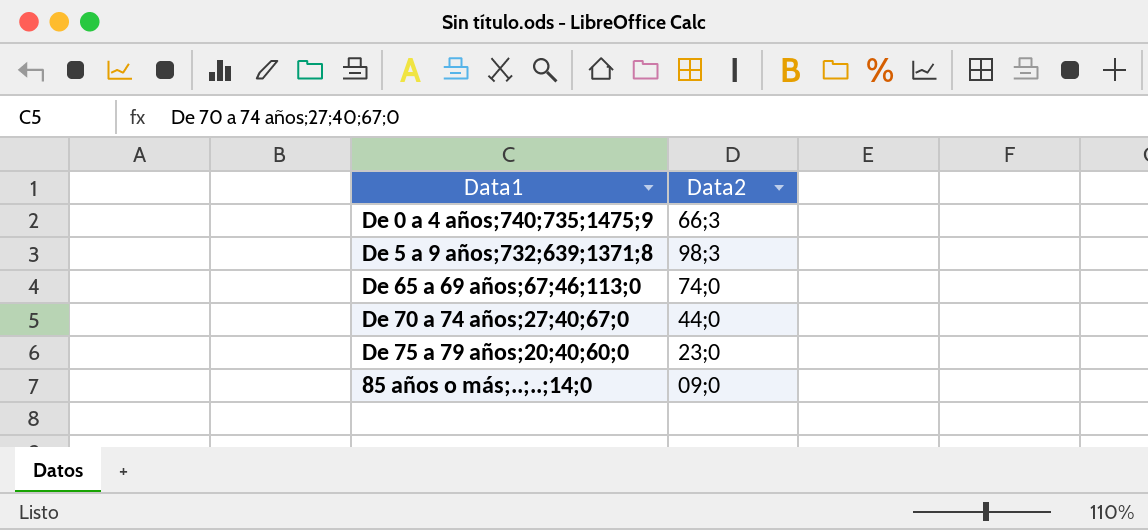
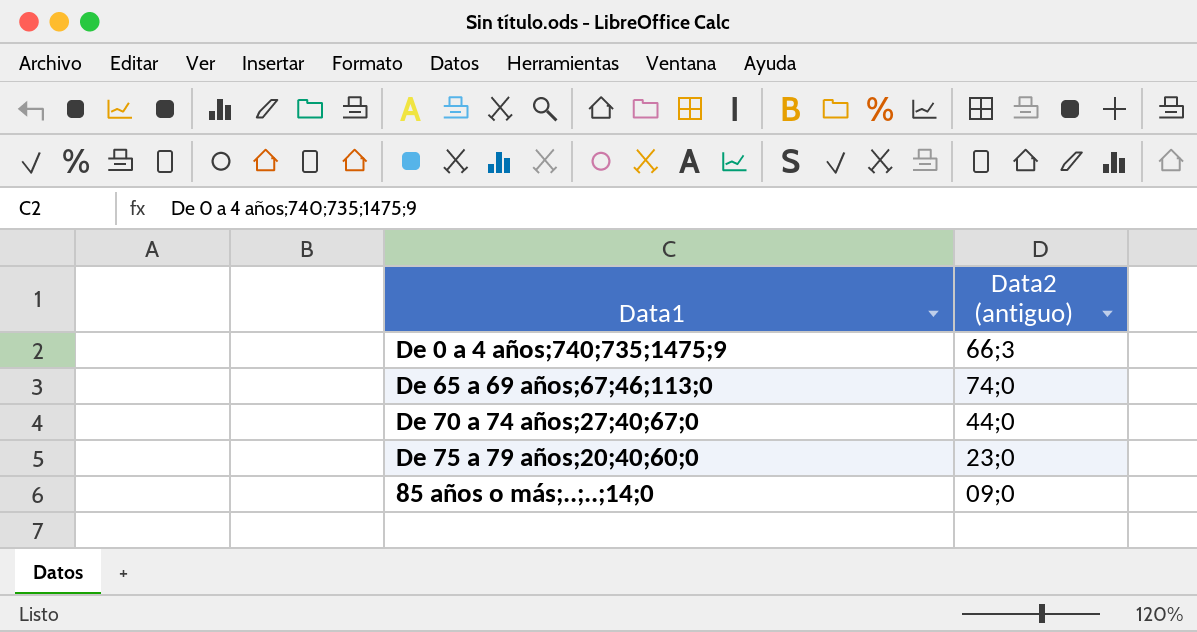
column name: Data2 -> Data2 (antiguo)
row De 5 a 9 años;732;639;1371;8: 98;3 -> none

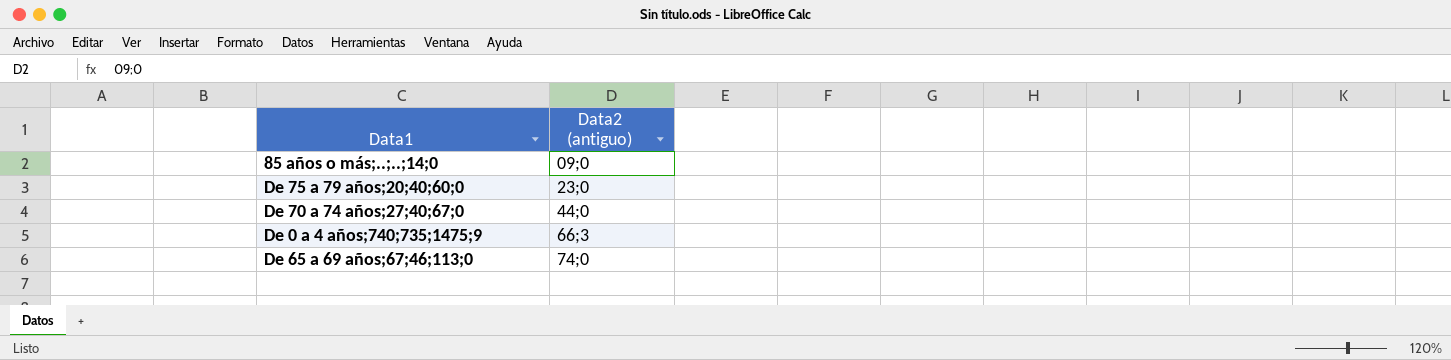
row order: none -> Data2 (antiguo) ascending

